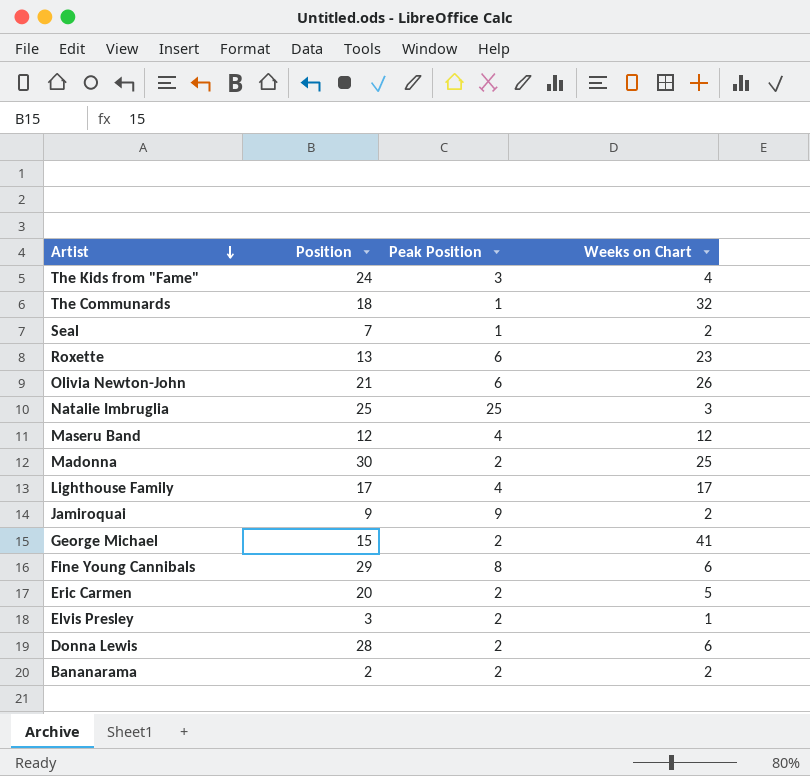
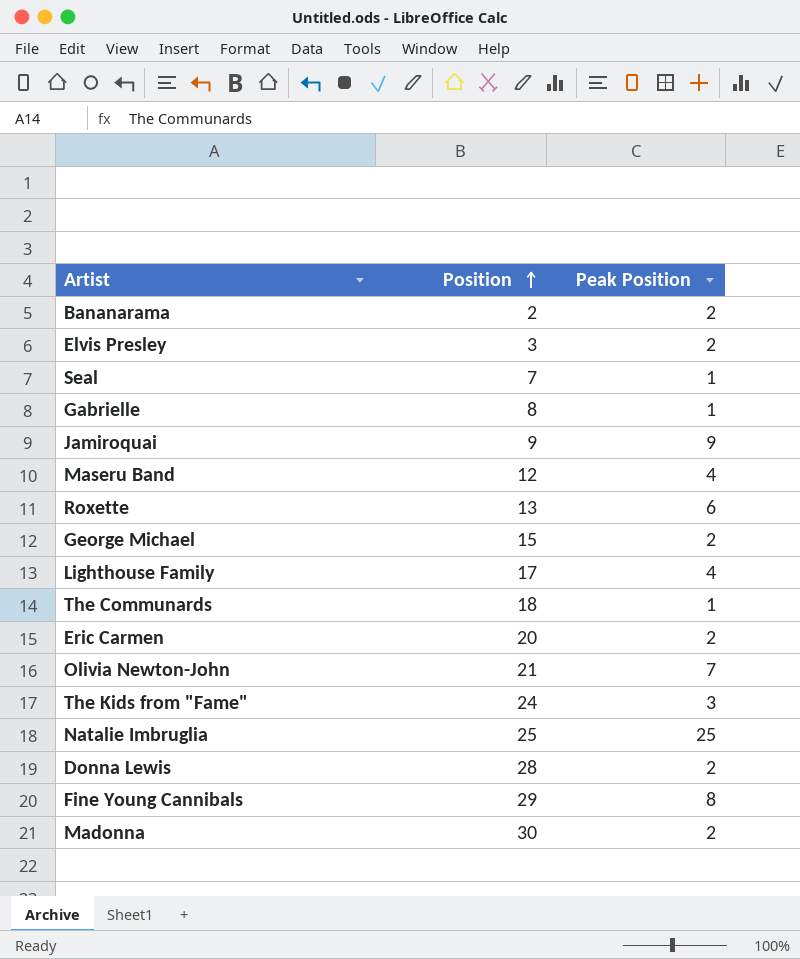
row order: Artist descending -> Position ascending
column Weeks on Chart | position: 4 -> none
row Gabrielle: none -> 8 | 1
Olivia Newton-John | Peak Position: 6 -> 7

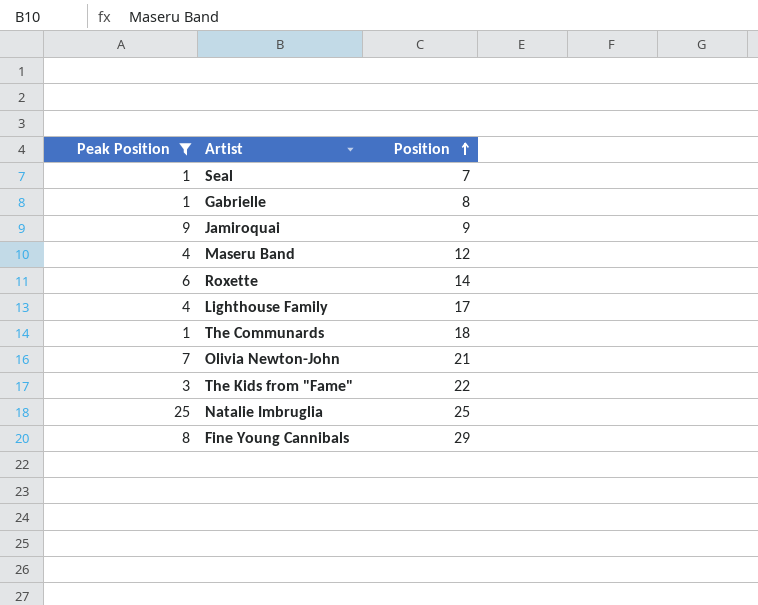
filter: none -> Peak Position != 2
column Peak Position | position: 3 -> 1
Roxette | Position: 13 -> 14
The Kids from "Fame" | Position: 24 -> 22

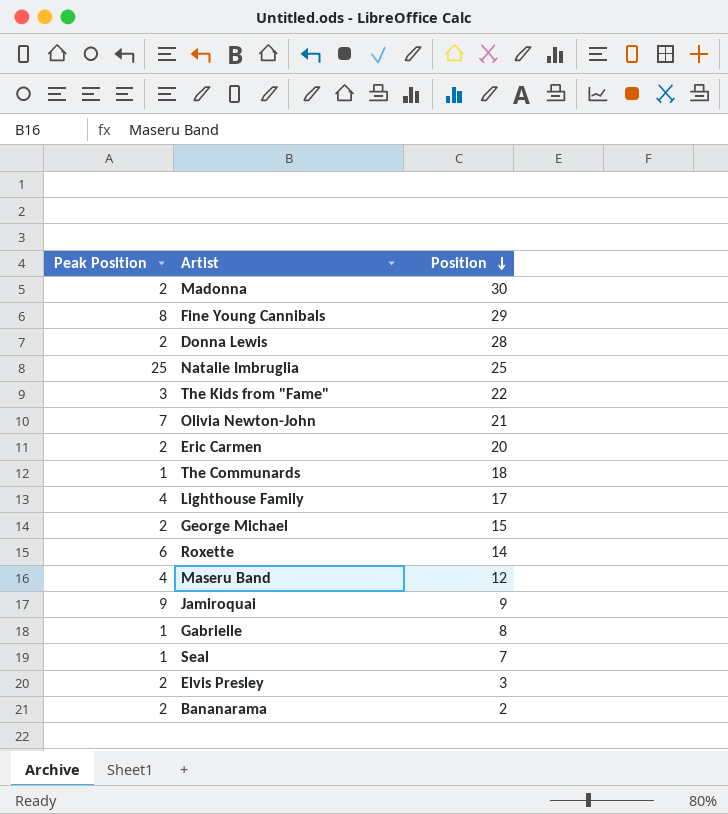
filter: Peak Position != 2 -> none
row order: Position ascending -> Position descending

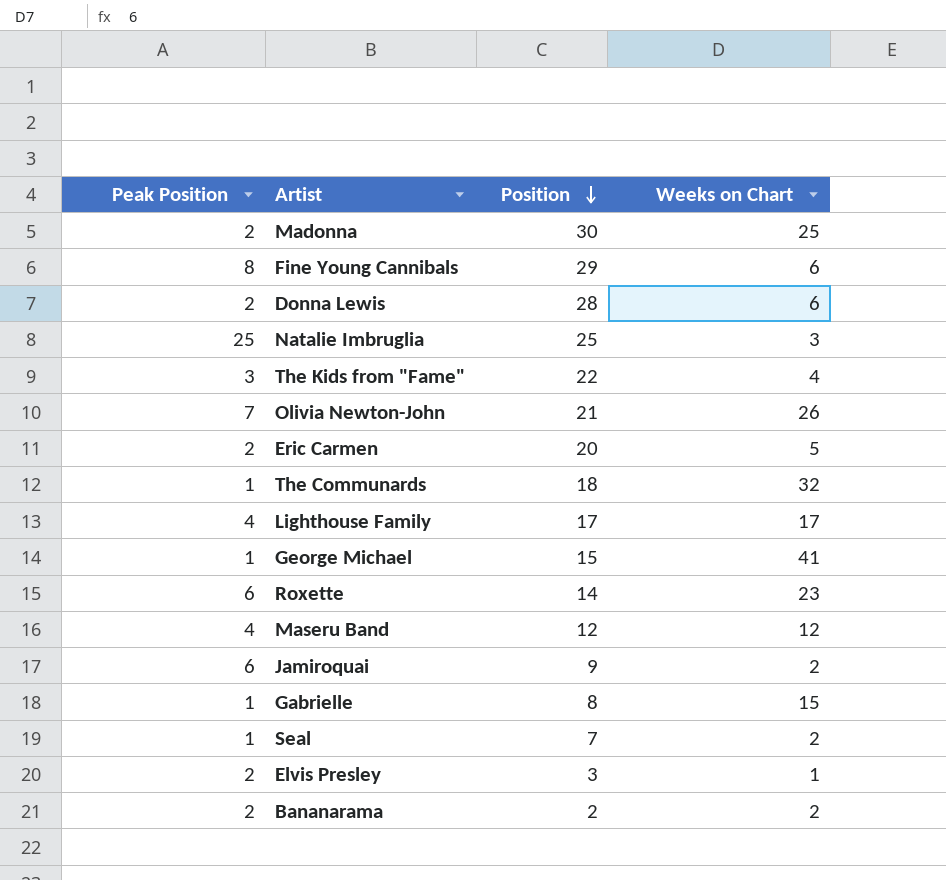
column Weeks on Chart | position: none -> 4
George Michael | Peak Position: 2 -> 1
Jamiroquai | Peak Position: 9 -> 6

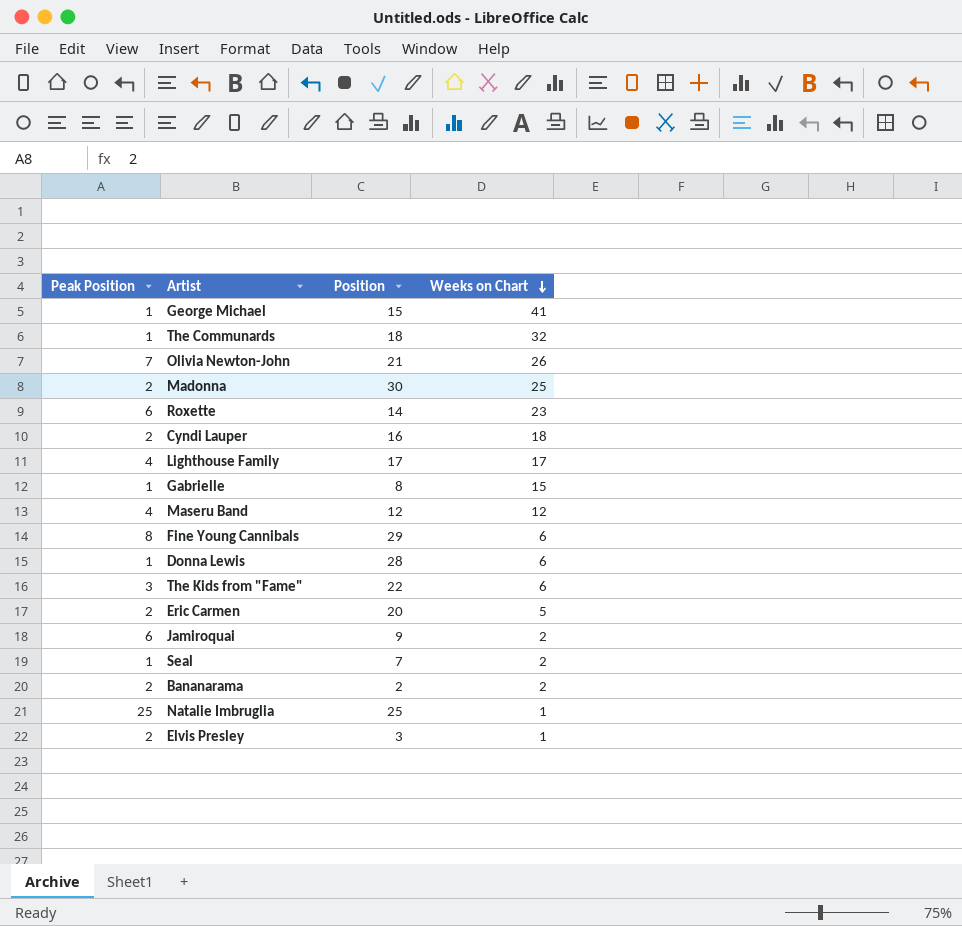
row order: Position descending -> Weeks on Chart descending
row Cyndi Lauper: none -> 2 | 16 | 18
Donna Lewis | Peak Position: 2 -> 1
The Kids from "Fame" | Weeks on Chart: 4 -> 6
Natalie Imbruglia | Weeks on Chart: 3 -> 1

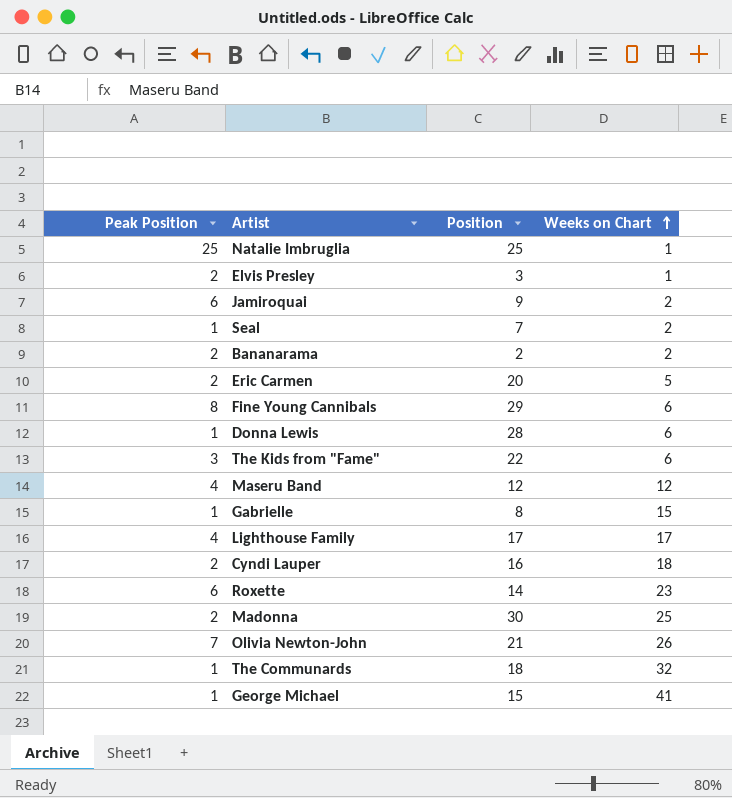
row order: Weeks on Chart descending -> Weeks on Chart ascending

